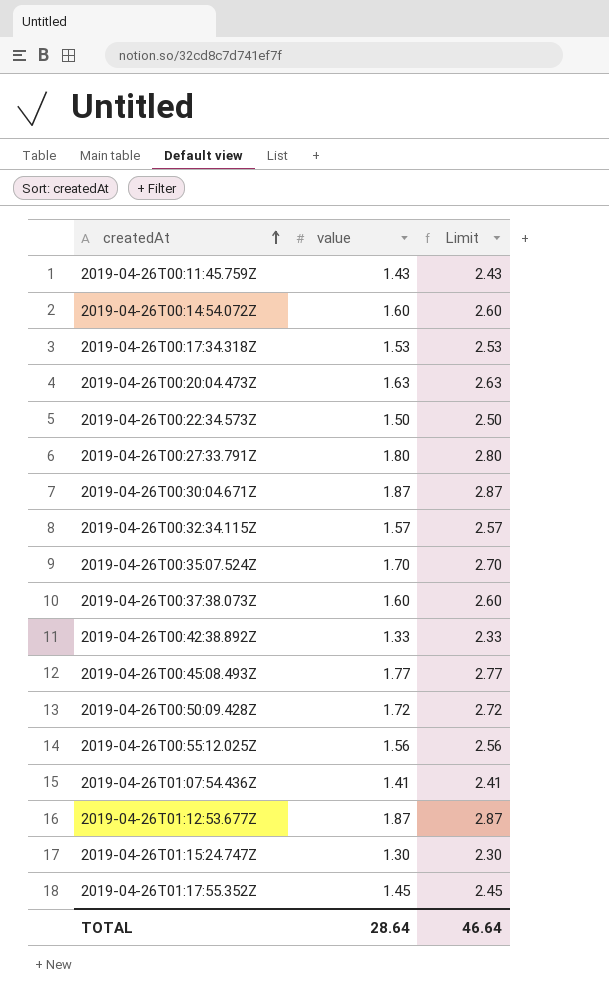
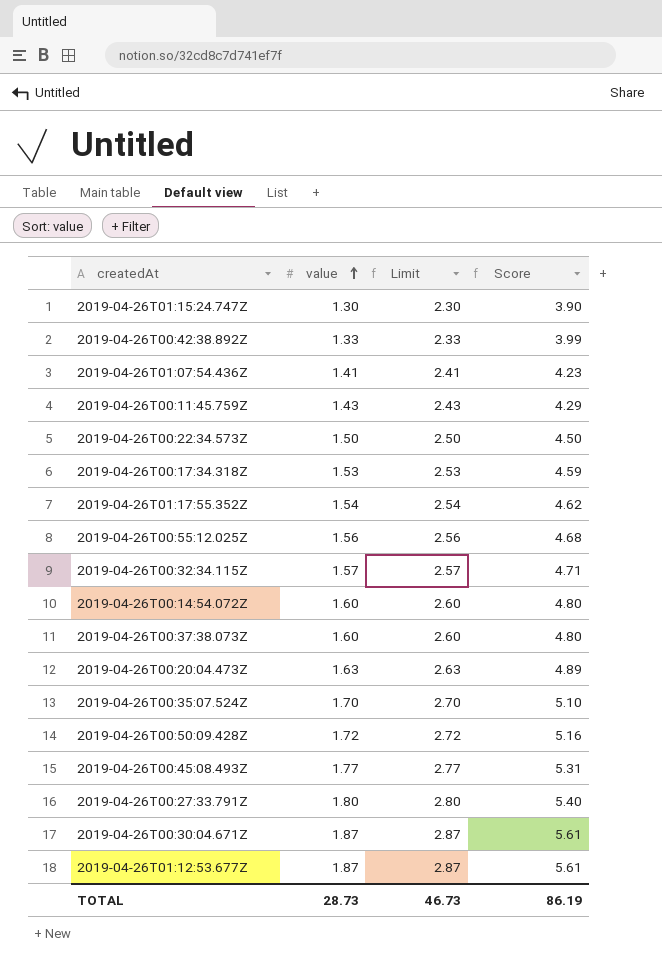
row order: createdAt ascending -> value ascending
column Score | formula: none -> [value] * 3
2019-04-26T01:17:55.352Z | value: 1.45 -> 1.54
2019-04-26T01:17:55.352Z | Limit: 2.45 -> 2.54
TOTAL | value: 28.64 -> 28.73
TOTAL | Limit: 46.64 -> 46.73

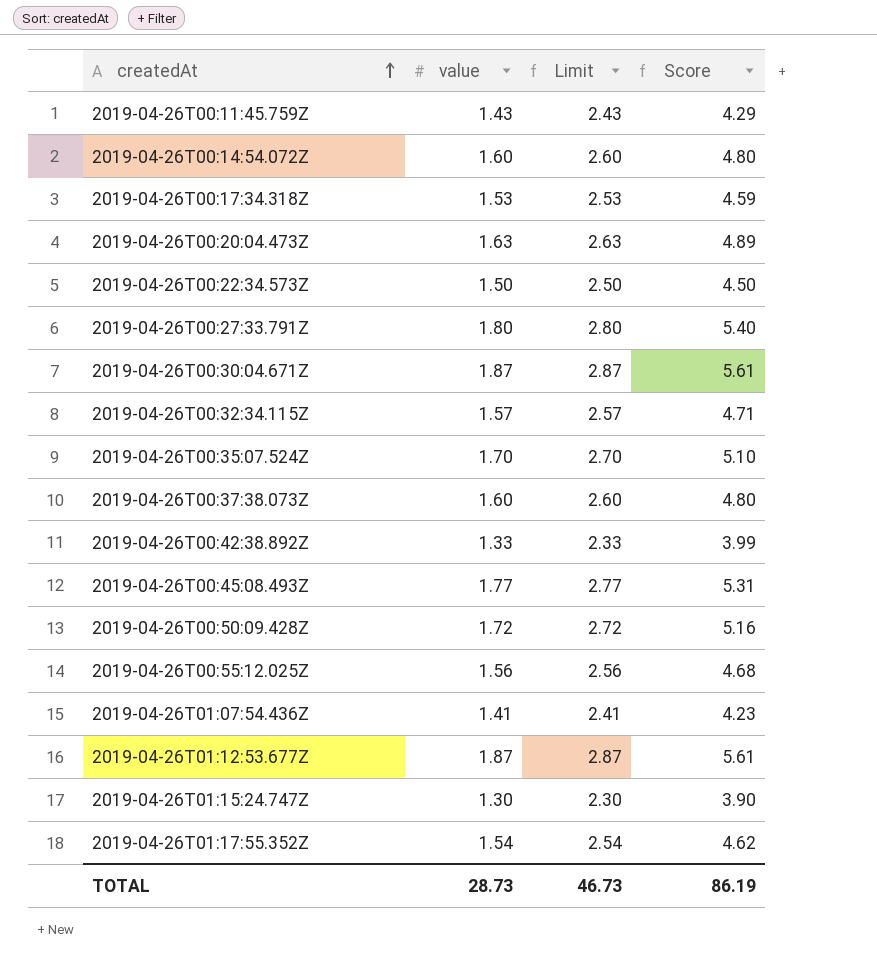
row order: value ascending -> createdAt ascending

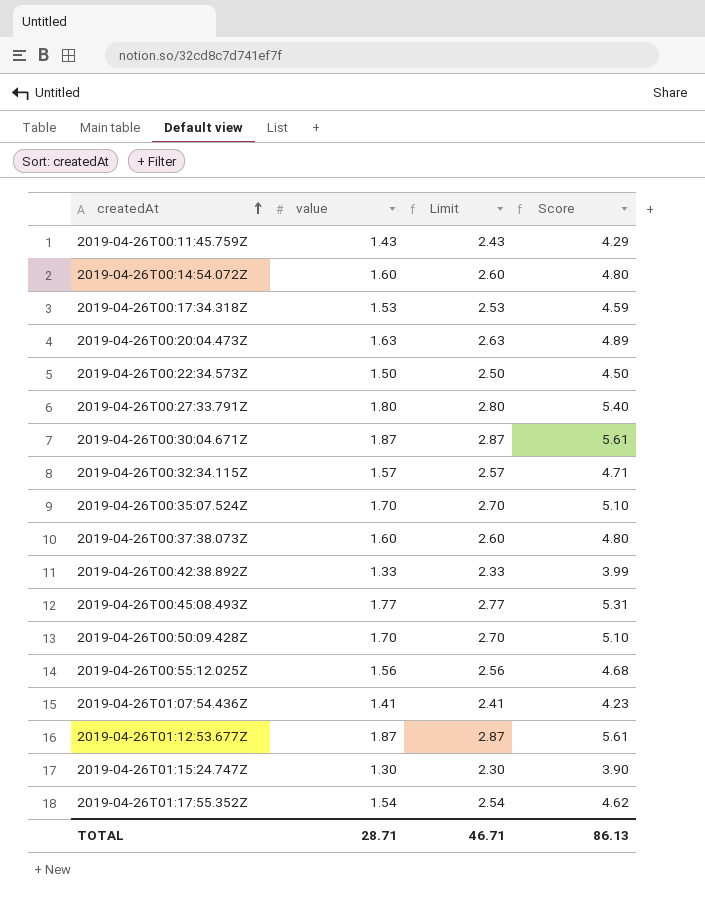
2019-04-26T00:50:09.428Z | value: 1.72 -> 1.70
2019-04-26T00:50:09.428Z | Limit: 2.72 -> 2.70
2019-04-26T00:50:09.428Z | Score: 5.16 -> 5.10
TOTAL | value: 28.73 -> 28.71
TOTAL | Limit: 46.73 -> 46.71
TOTAL | Score: 86.19 -> 86.13

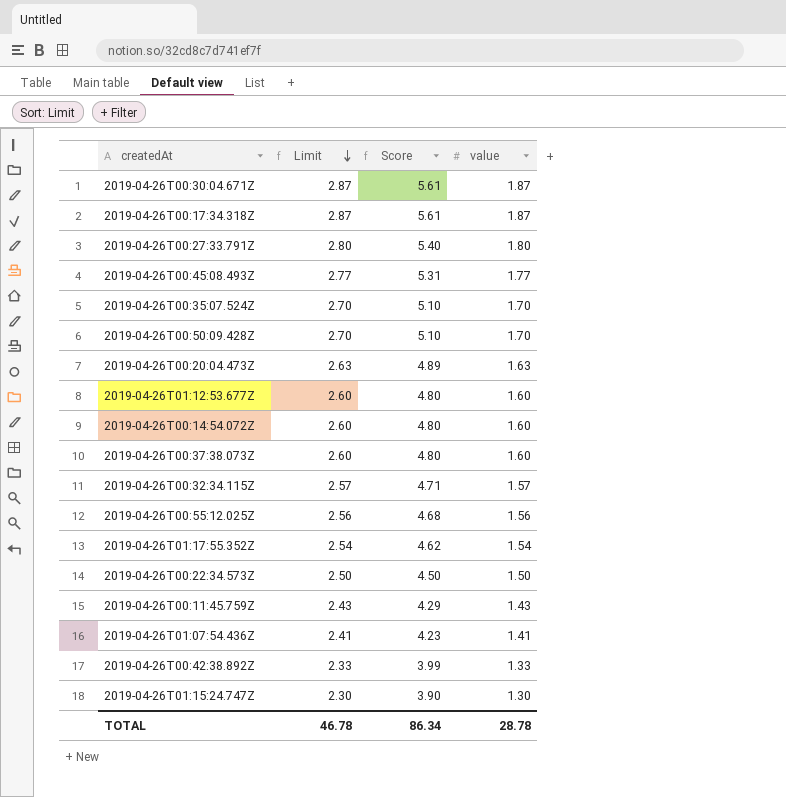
row order: createdAt ascending -> Limit descending
column value | position: 2 -> 4
2019-04-26T00:17:34.318Z | Limit: 2.53 -> 2.87
2019-04-26T00:17:34.318Z | Score: 4.59 -> 5.61
2019-04-26T00:17:34.318Z | value: 1.53 -> 1.87
2019-04-26T01:12:53.677Z | Limit: 2.87 -> 2.60
2019-04-26T01:12:53.677Z | Score: 5.61 -> 4.80
2019-04-26T01:12:53.677Z | value: 1.87 -> 1.60
TOTAL | Limit: 46.71 -> 46.78
TOTAL | Score: 86.13 -> 86.34
TOTAL | value: 28.71 -> 28.78

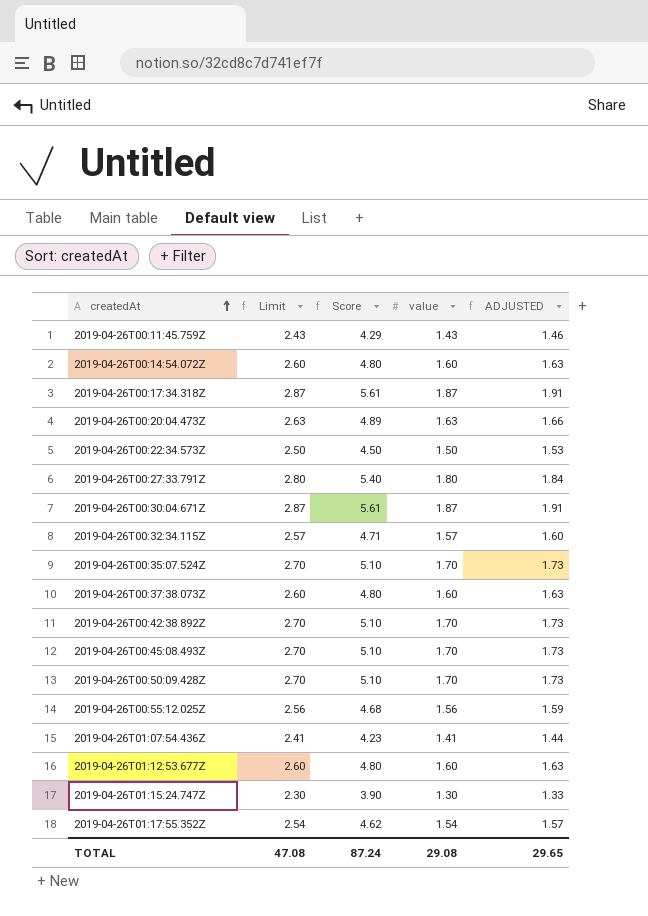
row order: Limit descending -> createdAt ascending
column ADJUSTED | formula: none -> [value] * 1.02
2019-04-26T00:42:38.892Z | Limit: 2.33 -> 2.70
2019-04-26T00:42:38.892Z | Score: 3.99 -> 5.10
2019-04-26T00:42:38.892Z | value: 1.33 -> 1.70
2019-04-26T00:45:08.493Z | Limit: 2.77 -> 2.70
2019-04-26T00:45:08.493Z | Score: 5.31 -> 5.10
2019-04-26T00:45:08.493Z | value: 1.77 -> 1.70
TOTAL | Limit: 46.78 -> 47.08
TOTAL | Score: 86.34 -> 87.24
TOTAL | value: 28.78 -> 29.08

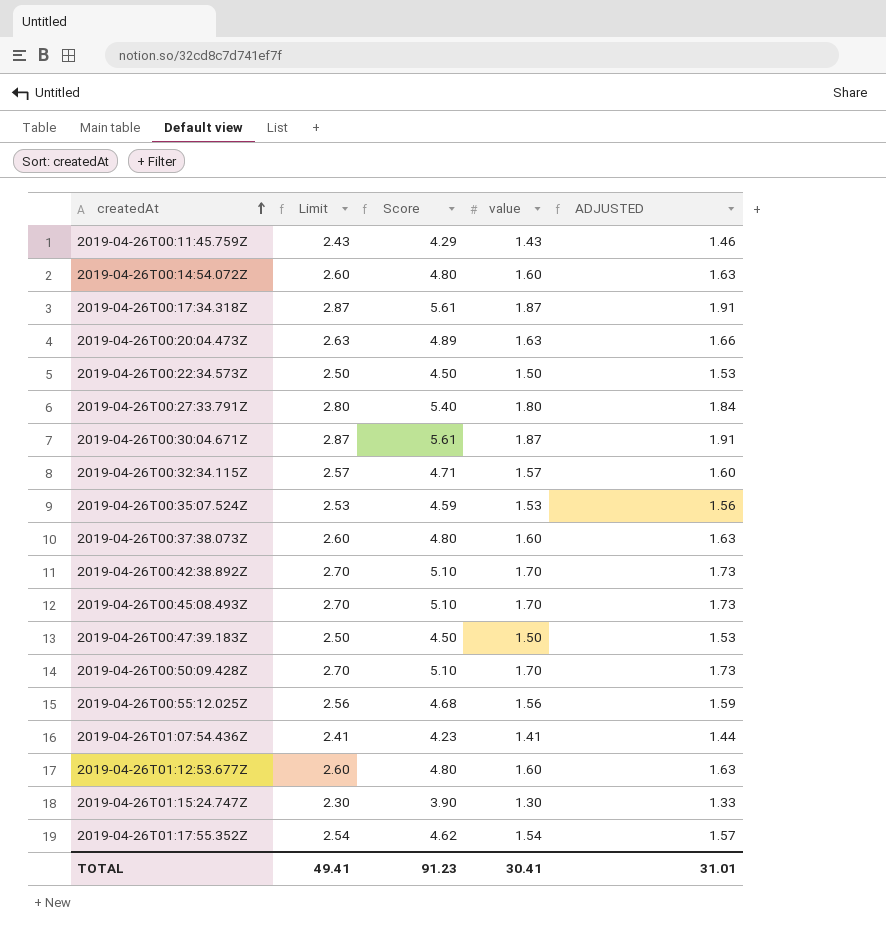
2019-04-26T00:35:07.524Z | Limit: 2.70 -> 2.53
2019-04-26T00:35:07.524Z | Score: 5.10 -> 4.59
2019-04-26T00:35:07.524Z | value: 1.70 -> 1.53
2019-04-26T00:35:07.524Z | ADJUSTED: 1.73 -> 1.56
row 2019-04-26T00:47:39.183Z: none -> 2.50 | 4.50 | 1.50 | 1.53
TOTAL | Limit: 47.08 -> 49.41
TOTAL | Score: 87.24 -> 91.23
TOTAL | value: 29.08 -> 30.41
TOTAL | ADJUSTED: 29.65 -> 31.01

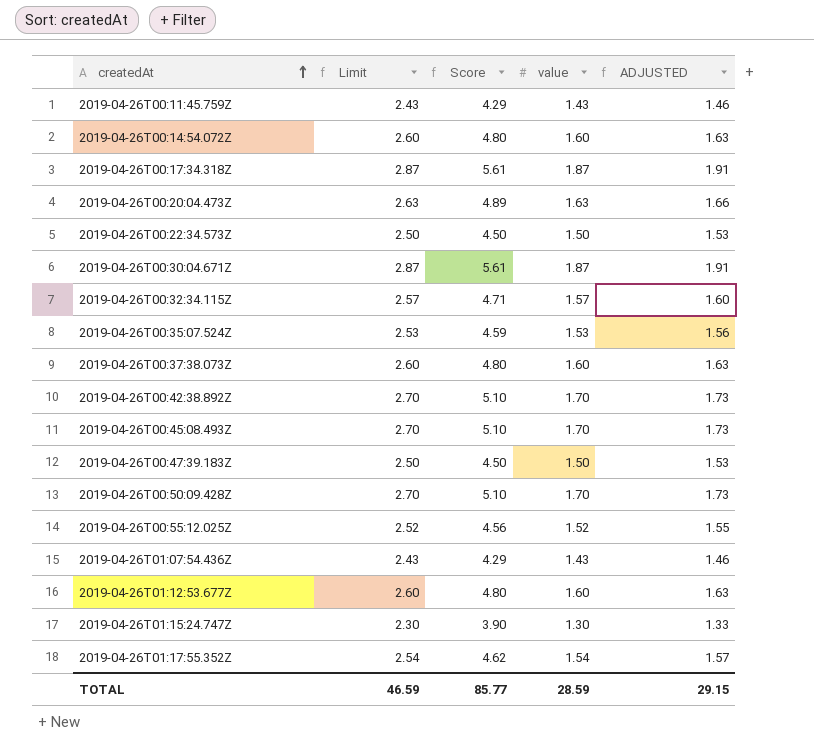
row 2019-04-26T00:27:33.791Z: 2.80 | 5.40 | 1.80 | 1.84 -> none
2019-04-26T00:55:12.025Z | Limit: 2.56 -> 2.52
2019-04-26T00:55:12.025Z | Score: 4.68 -> 4.56
2019-04-26T00:55:12.025Z | value: 1.56 -> 1.52
2019-04-26T00:55:12.025Z | ADJUSTED: 1.59 -> 1.55
2019-04-26T01:07:54.436Z | Limit: 2.41 -> 2.43
2019-04-26T01:07:54.436Z | Score: 4.23 -> 4.29
2019-04-26T01:07:54.436Z | value: 1.41 -> 1.43
2019-04-26T01:07:54.436Z | ADJUSTED: 1.44 -> 1.46
TOTAL | Limit: 49.41 -> 46.59
TOTAL | Score: 91.23 -> 85.77
TOTAL | value: 30.41 -> 28.59
TOTAL | ADJUSTED: 31.01 -> 29.15

